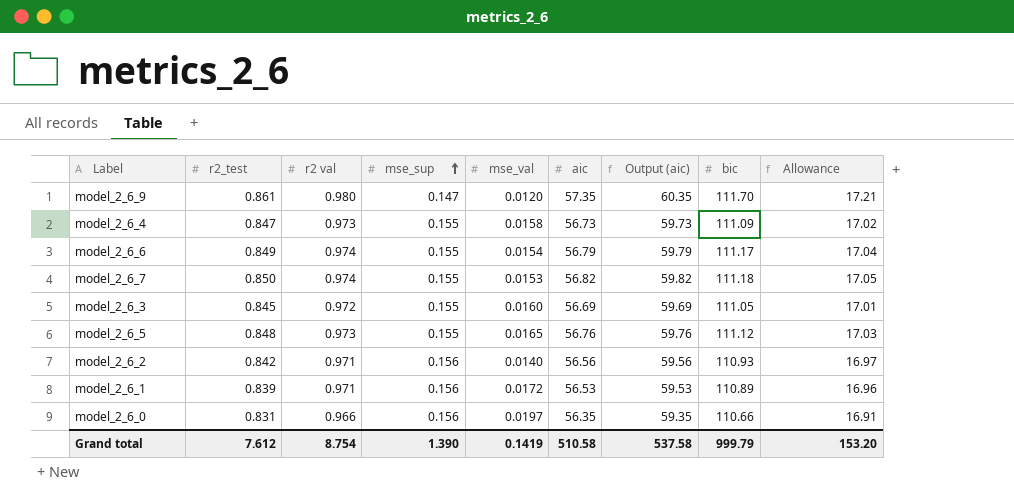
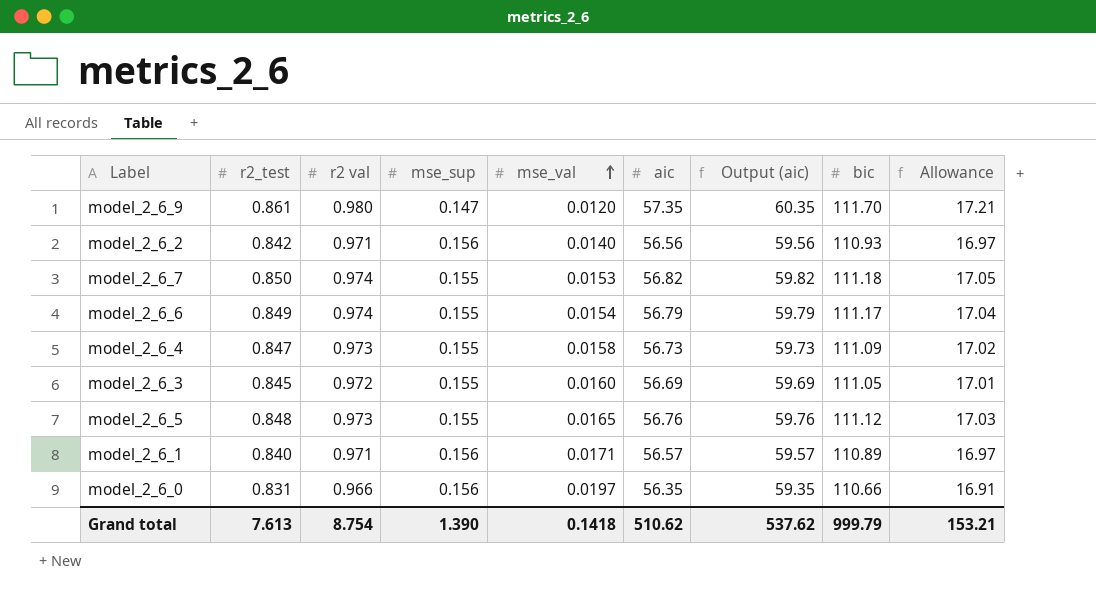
row order: mse_sup ascending -> mse_val ascending
model_2_6_1 | r2_test: 0.839 -> 0.840
model_2_6_1 | mse_val: 0.0172 -> 0.0171
model_2_6_1 | aic: 56.53 -> 56.57
model_2_6_1 | Output (aic): 59.53 -> 59.57
model_2_6_1 | Allowance: 16.96 -> 16.97
Grand total | r2_test: 7.612 -> 7.613
Grand total | mse_val: 0.1419 -> 0.1418
Grand total | aic: 510.58 -> 510.62
Grand total | Output (aic): 537.58 -> 537.62
Grand total | Allowance: 153.20 -> 153.21

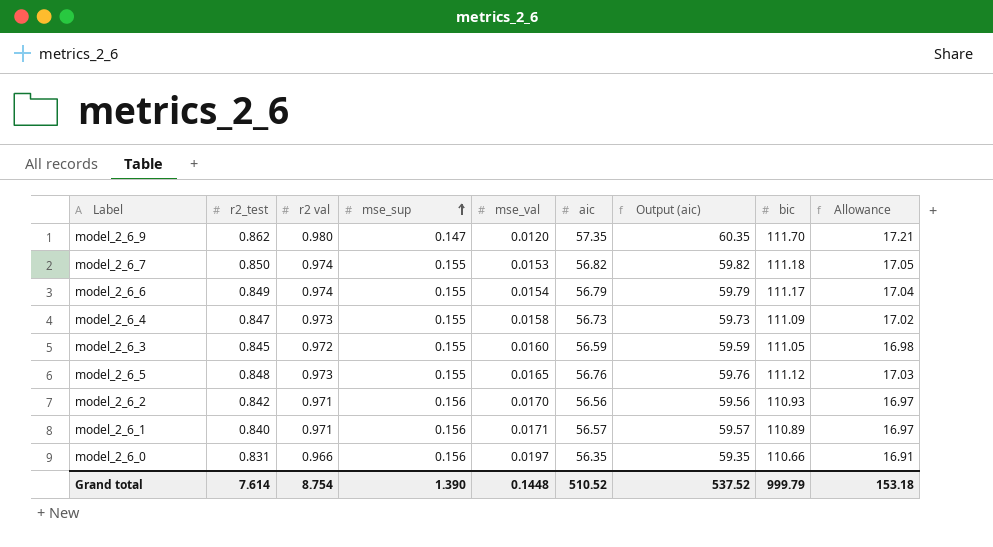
row order: mse_val ascending -> mse_sup ascending
model_2_6_9 | r2_test: 0.861 -> 0.862
model_2_6_3 | aic: 56.69 -> 56.59
model_2_6_3 | Output (aic): 59.69 -> 59.59
model_2_6_3 | Allowance: 17.01 -> 16.98
model_2_6_2 | mse_val: 0.0140 -> 0.0170
Grand total | r2_test: 7.613 -> 7.614
Grand total | mse_val: 0.1418 -> 0.1448
Grand total | aic: 510.62 -> 510.52
Grand total | Output (aic): 537.62 -> 537.52
Grand total | Allowance: 153.21 -> 153.18

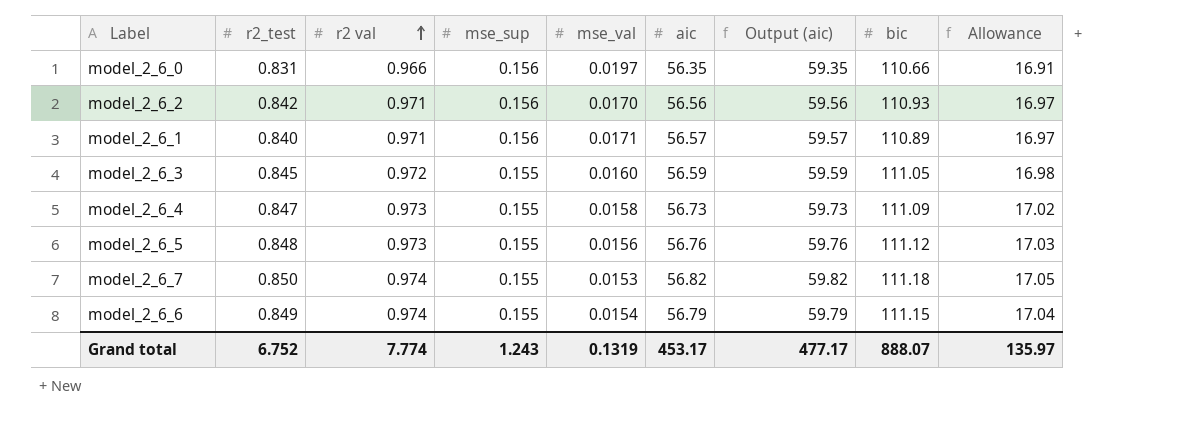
row order: mse_sup ascending -> r2 val ascending
row model_2_6_9: 0.862 | 0.980 | 0.147 | 0.0120 | 57.35 | 60.35 | 111.70 | 17.21 -> none
model_2_6_5 | mse_val: 0.0165 -> 0.0156
model_2_6_6 | bic: 111.17 -> 111.15
Grand total | r2_test: 7.614 -> 6.752
Grand total | r2 val: 8.754 -> 7.774
Grand total | mse_sup: 1.390 -> 1.243
Grand total | mse_val: 0.1448 -> 0.1319
Grand total | aic: 510.52 -> 453.17
Grand total | Output (aic): 537.52 -> 477.17
Grand total | bic: 999.79 -> 888.07
Grand total | Allowance: 153.18 -> 135.97

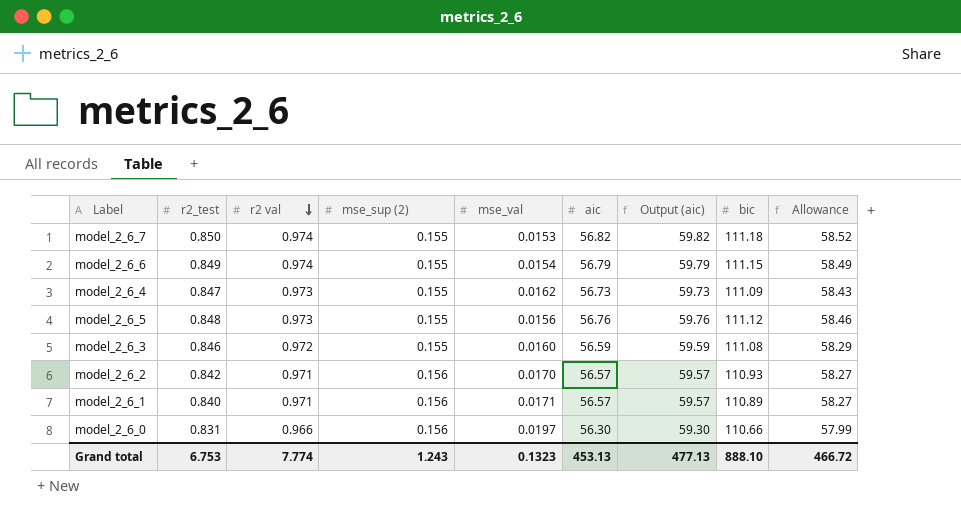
row order: r2 val ascending -> r2 val descending
column name: mse_sup -> mse_sup (2)
column Allowance | formula: [aic] * 0.3 -> [aic] * 1.03
model_2_6_4 | mse_val: 0.0158 -> 0.0162
model_2_6_3 | r2_test: 0.845 -> 0.846
model_2_6_3 | bic: 111.05 -> 111.08
model_2_6_2 | aic: 56.56 -> 56.57
model_2_6_2 | Output (aic): 59.56 -> 59.57
model_2_6_0 | aic: 56.35 -> 56.30
model_2_6_0 | Output (aic): 59.35 -> 59.30
Grand total | r2_test: 6.752 -> 6.753
Grand total | mse_val: 0.1319 -> 0.1323
Grand total | aic: 453.17 -> 453.13
Grand total | Output (aic): 477.17 -> 477.13
Grand total | bic: 888.07 -> 888.10
Grand total | Allowance: 135.97 -> 466.72

